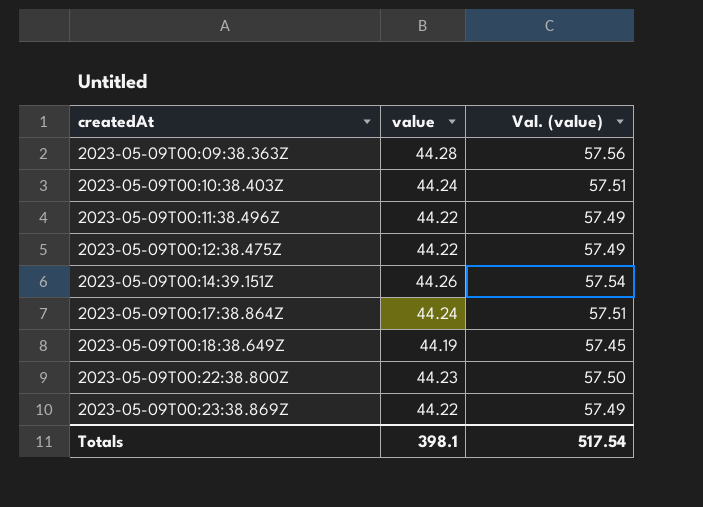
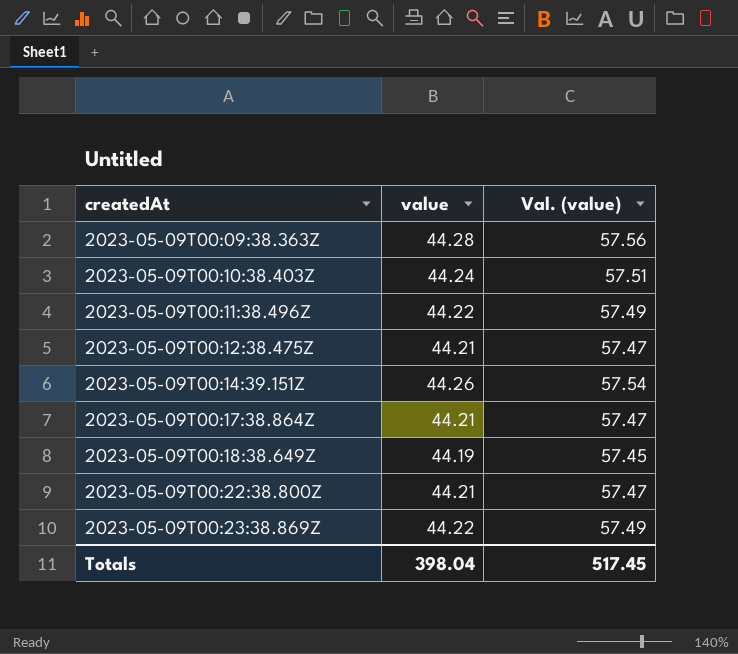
2023-05-09T00:12:38.475Z | value: 44.22 -> 44.21
2023-05-09T00:12:38.475Z | Val. (value): 57.49 -> 57.47
2023-05-09T00:17:38.864Z | value: 44.24 -> 44.21
2023-05-09T00:17:38.864Z | Val. (value): 57.51 -> 57.47
2023-05-09T00:22:38.800Z | value: 44.23 -> 44.21
2023-05-09T00:22:38.800Z | Val. (value): 57.50 -> 57.47
Totals | value: 398.1 -> 398.04
Totals | Val. (value): 517.54 -> 517.45

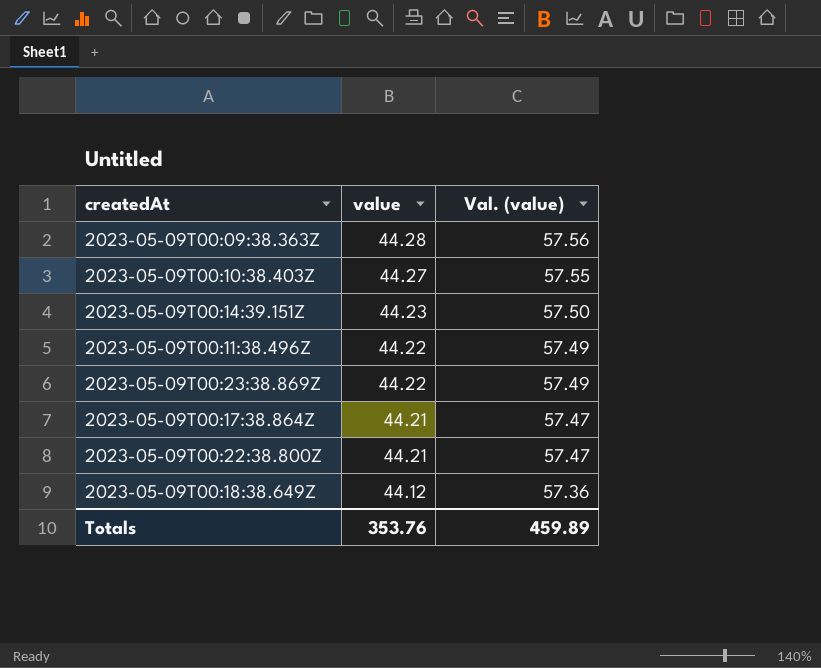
row order: createdAt ascending -> value descending
row 2023-05-09T00:12:38.475Z: 44.21 | 57.47 -> none
2023-05-09T00:10:38.403Z | value: 44.24 -> 44.27
2023-05-09T00:10:38.403Z | Val. (value): 57.51 -> 57.55
2023-05-09T00:14:39.151Z | value: 44.26 -> 44.23
2023-05-09T00:14:39.151Z | Val. (value): 57.54 -> 57.50
2023-05-09T00:18:38.649Z | value: 44.19 -> 44.12
2023-05-09T00:18:38.649Z | Val. (value): 57.45 -> 57.36
Totals | value: 398.04 -> 353.76
Totals | Val. (value): 517.45 -> 459.89

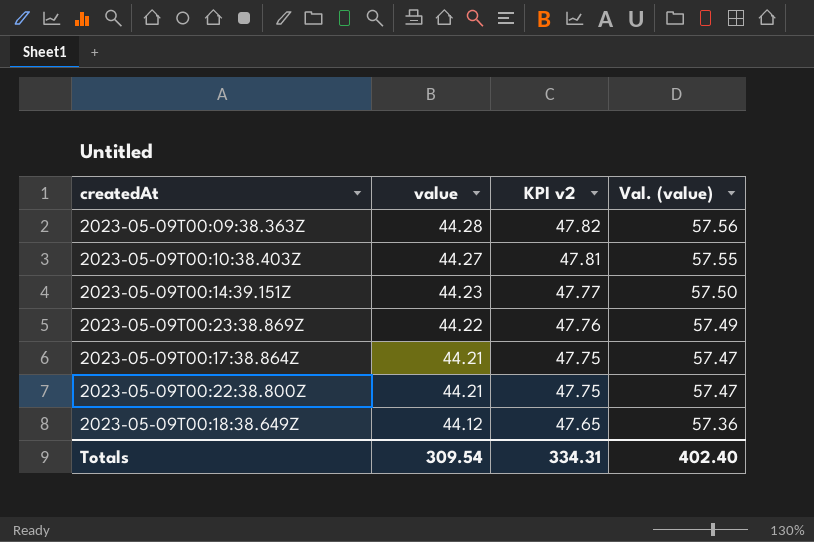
column KPI v2 | formula: none -> [value] * 1.08
row 2023-05-09T00:11:38.496Z: 44.22 | 57.49 -> none
Totals | value: 353.76 -> 309.54
Totals | Val. (value): 459.89 -> 402.40

